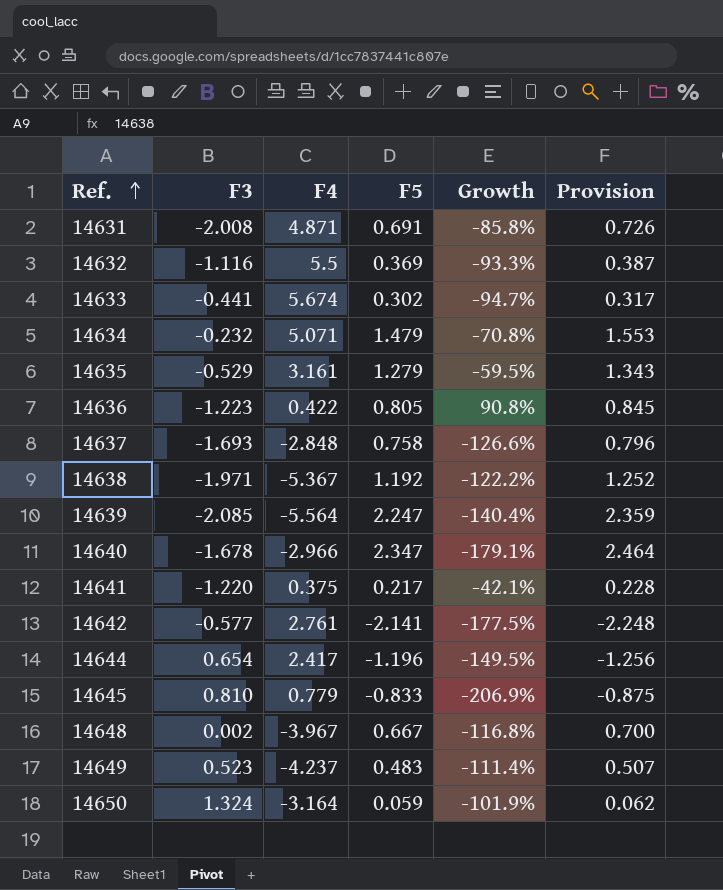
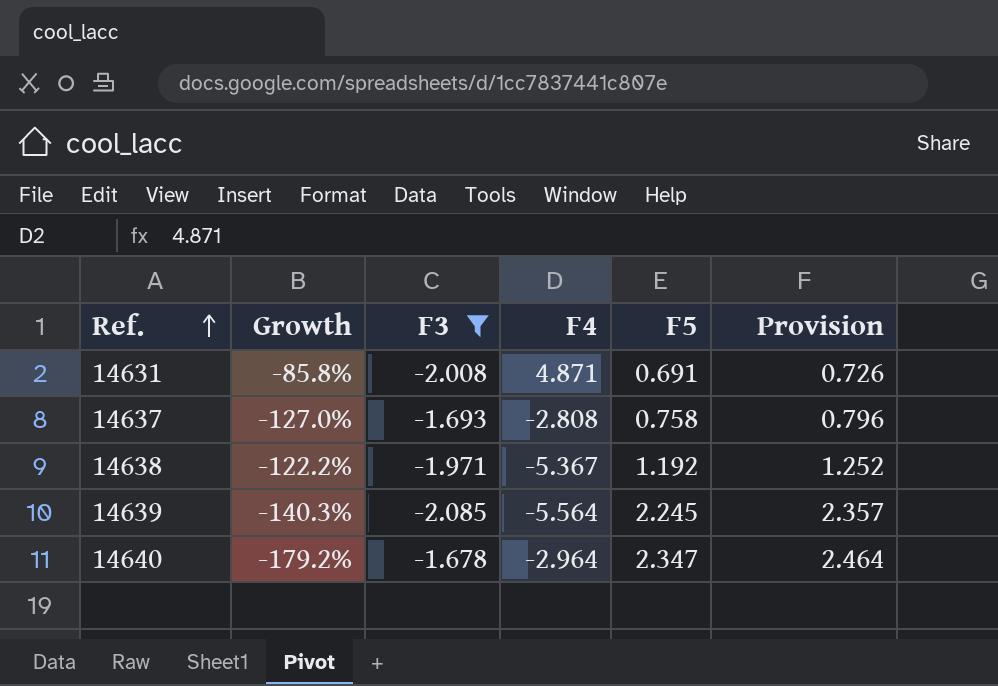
filter: none -> F3 <= -1.678
column Growth | position: 5 -> 2
14637 | Growth: -126.6% -> -127.0%
14637 | F4: -2.848 -> -2.808
14639 | Growth: -140.4% -> -140.3%
14639 | F5: 2.247 -> 2.245
14639 | Provision: 2.359 -> 2.357
14640 | Growth: -179.1% -> -179.2%
14640 | F4: -2.966 -> -2.964

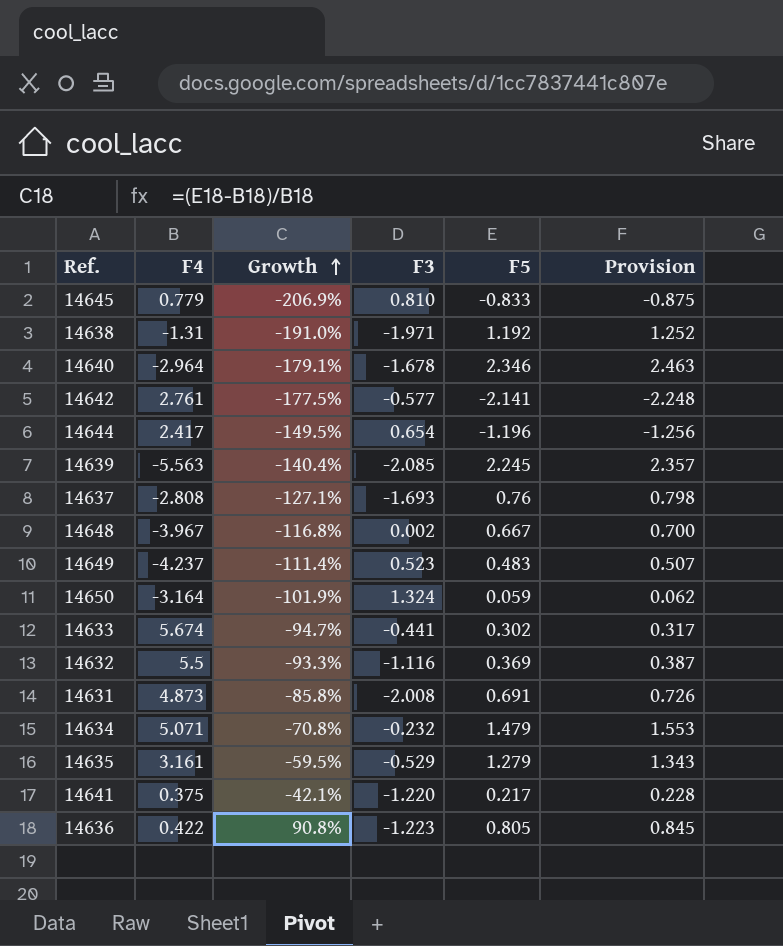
filter: F3 <= -1.678 -> none
row order: Ref. ascending -> Growth ascending
column F4 | position: 4 -> 2
14638 | F4: -5.367 -> -1.31
14638 | Growth: -122.2% -> -191.0%
14640 | Growth: -179.2% -> -179.1%
14640 | F5: 2.347 -> 2.346
14640 | Provision: 2.464 -> 2.463
14639 | F4: -5.564 -> -5.563
14639 | Growth: -140.3% -> -140.4%
14637 | Growth: -127.0% -> -127.1%
14637 | F5: 0.758 -> 0.76
14637 | Provision: 0.796 -> 0.798
14631 | F4: 4.871 -> 4.873

